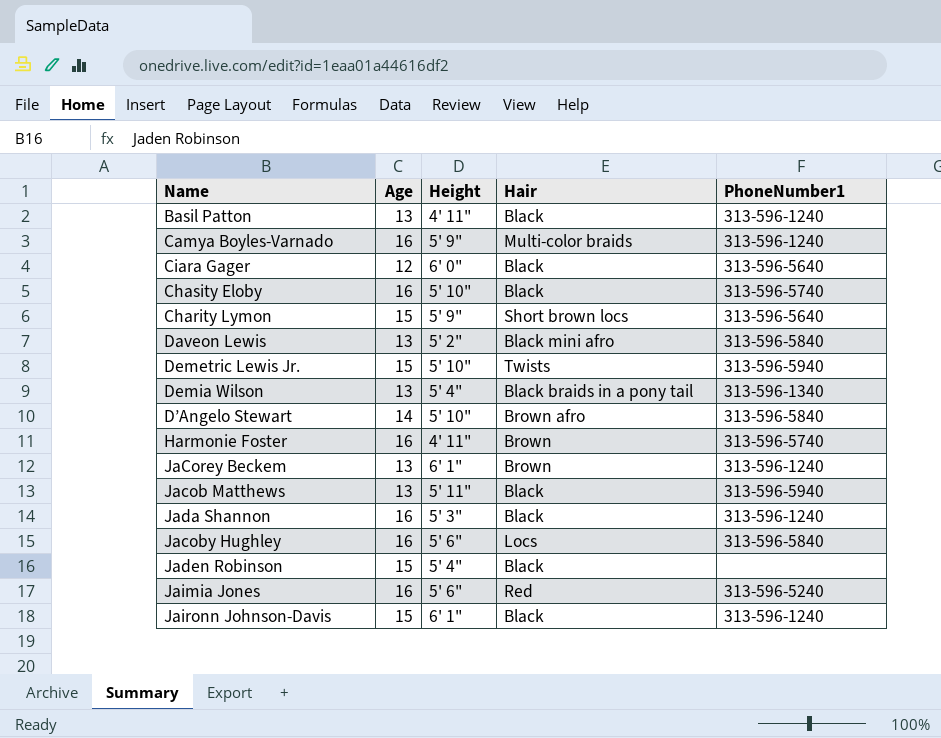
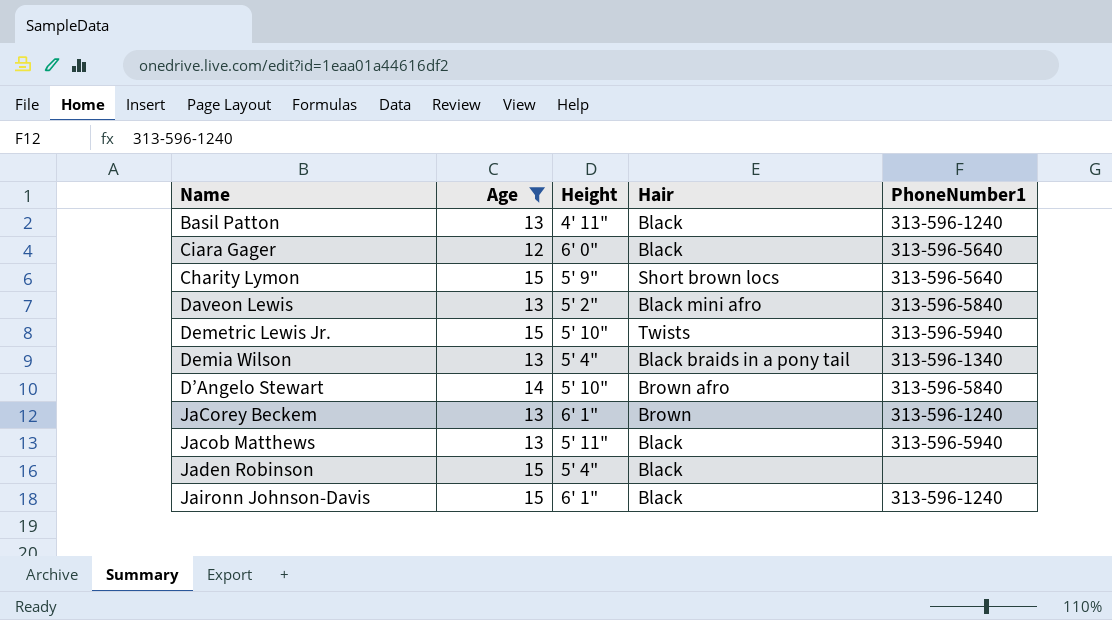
filter: none -> Age != 16

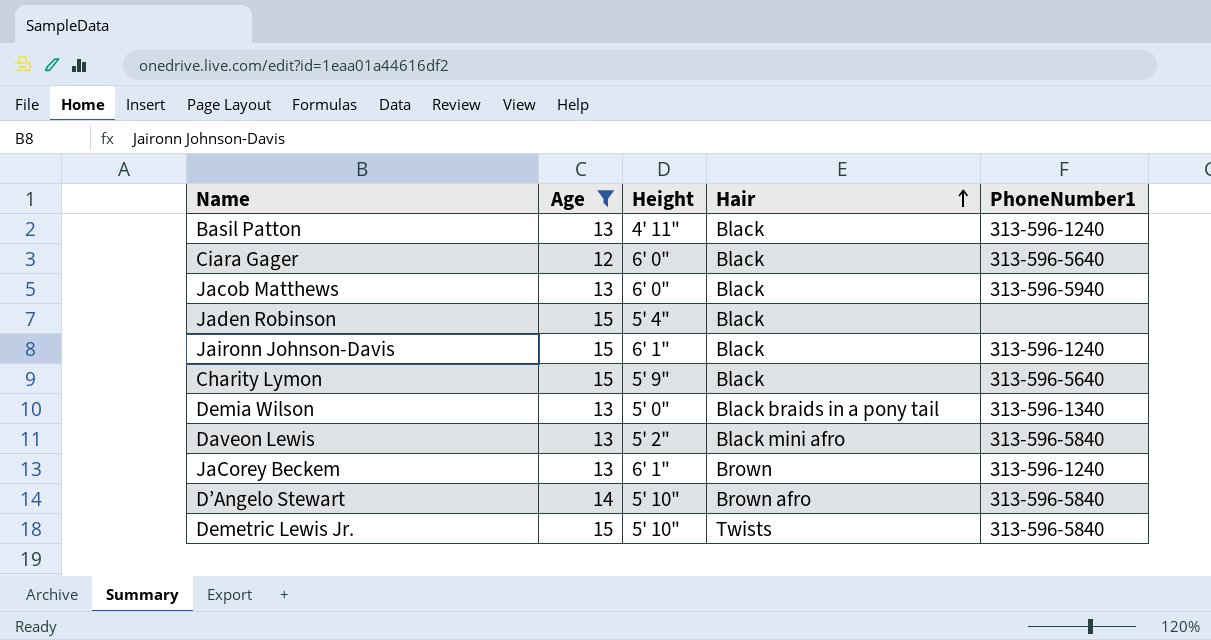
row order: none -> Hair ascending
Jacob Matthews | Height: 5' 11" -> 6' 0"
Charity Lymon | Hair: Short brown locs -> Black
Demia Wilson | Height: 5' 4" -> 5' 0"
Demetric Lewis Jr. | PhoneNumber1: 313-596-5940 -> 313-596-5840

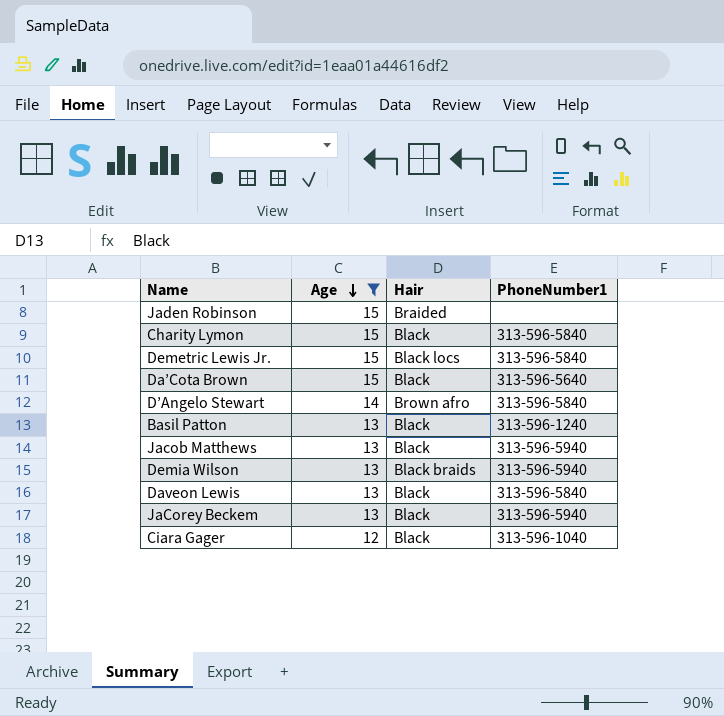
row order: Hair ascending -> Age descending
column Height | position: 3 -> none
row Jaironn Johnson-Davis: 15 | 6' 1" | Black | 313-596-1240 -> none
Jaden Robinson | Hair: Black -> Braided
Charity Lymon | PhoneNumber1: 313-596-5640 -> 313-596-5840
Demetric Lewis Jr. | Hair: Twists -> Black locs
row Da’Cota Brown: none -> 15 | Black | 313-596-5640
Demia Wilson | Hair: Black braids in a pony tail -> Black braids
Demia Wilson | PhoneNumber1: 313-596-1340 -> 313-596-5940
Daveon Lewis | Hair: Black mini afro -> Black
JaCorey Beckem | Hair: Brown -> Black
JaCorey Beckem | PhoneNumber1: 313-596-1240 -> 313-596-5940
Ciara Gager | PhoneNumber1: 313-596-5640 -> 313-596-1040

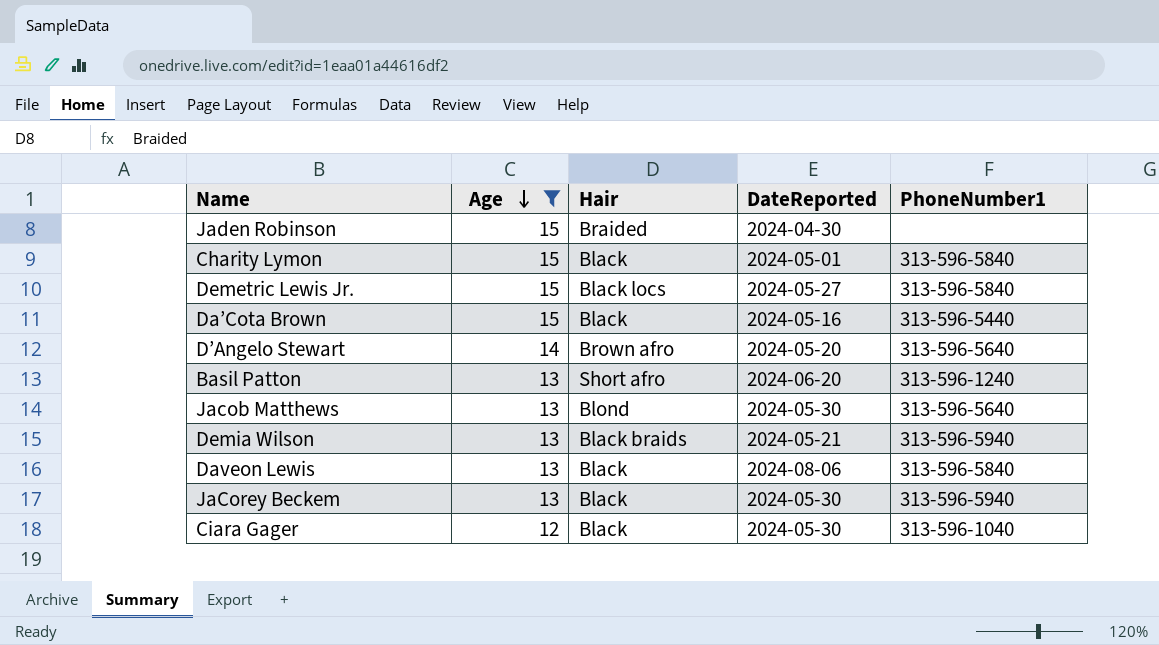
column DateReported | position: none -> 4
Da’Cota Brown | PhoneNumber1: 313-596-5640 -> 313-596-5440
D’Angelo Stewart | PhoneNumber1: 313-596-5840 -> 313-596-5640
Basil Patton | Hair: Black -> Short afro
Jacob Matthews | Hair: Black -> Blond
Jacob Matthews | PhoneNumber1: 313-596-5940 -> 313-596-5640

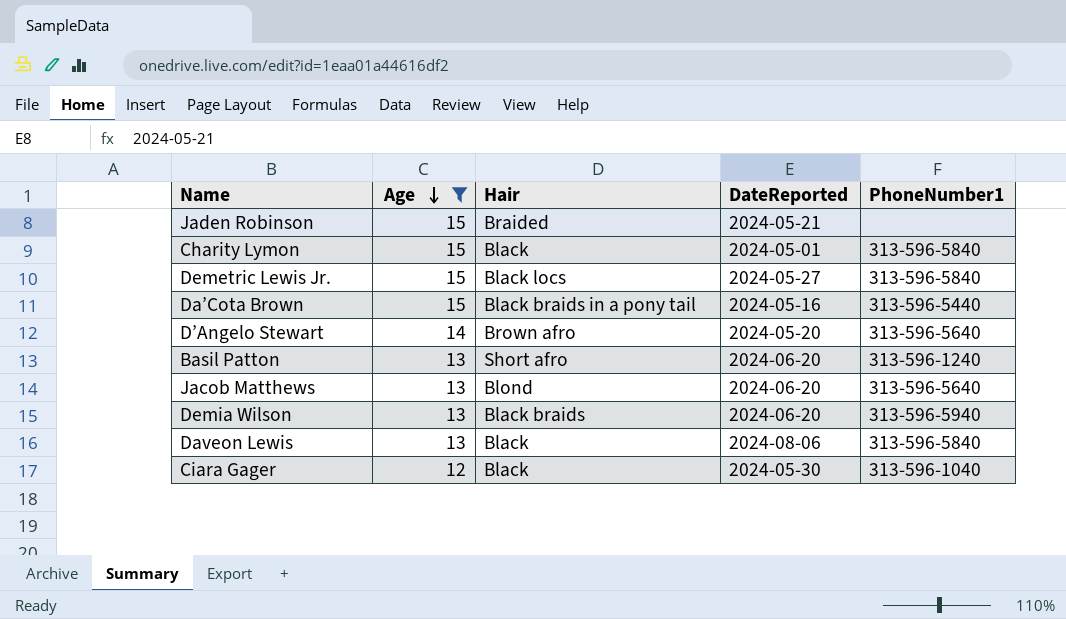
row JaCorey Beckem: 13 | Black | 2024-05-30 | 313-596-5940 -> none
Jaden Robinson | DateReported: 2024-04-30 -> 2024-05-21
Da’Cota Brown | Hair: Black -> Black braids in a pony tail
Jacob Matthews | DateReported: 2024-05-30 -> 2024-06-20
Demia Wilson | DateReported: 2024-05-21 -> 2024-06-20

